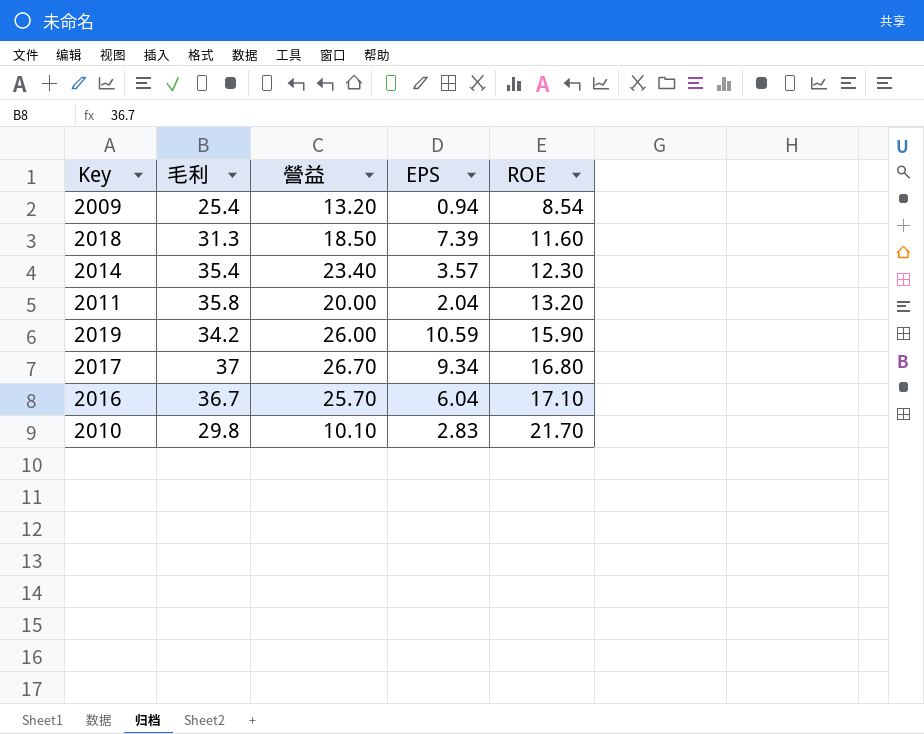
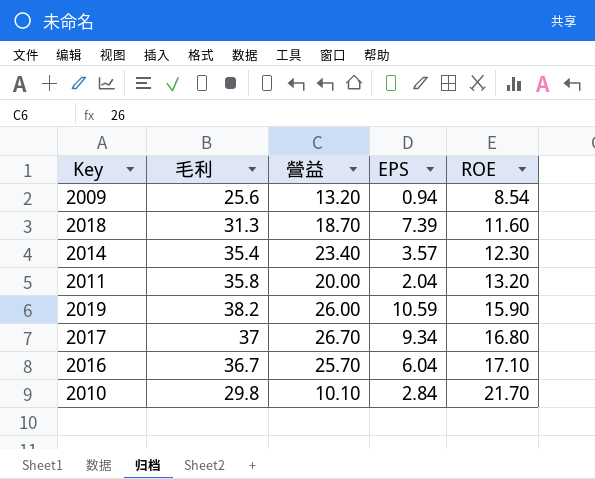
2009 | 毛利: 25.4 -> 25.6
2018 | 營益: 18.50 -> 18.70
2019 | 毛利: 34.2 -> 38.2
2010 | EPS: 2.83 -> 2.84

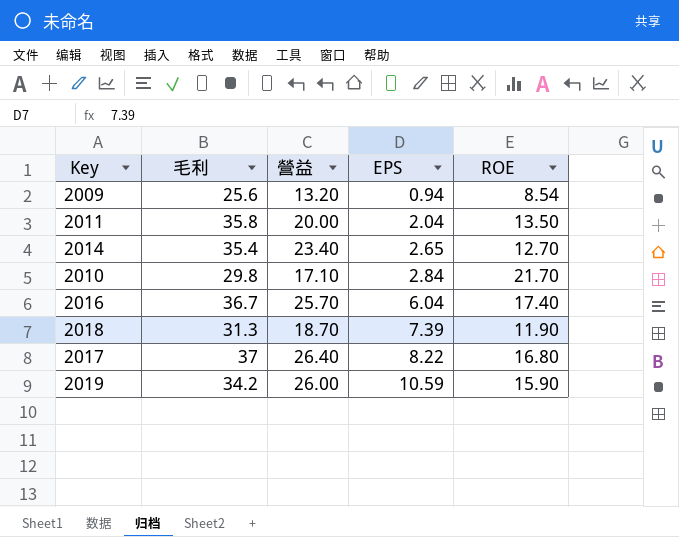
row order: ROE ascending -> EPS ascending
2011 | ROE: 13.20 -> 13.50
2014 | EPS: 3.57 -> 2.65
2014 | ROE: 12.30 -> 12.70
2010 | 營益: 10.10 -> 17.10
2016 | ROE: 17.10 -> 17.40
2018 | ROE: 11.60 -> 11.90
2017 | 營益: 26.70 -> 26.40
2017 | EPS: 9.34 -> 8.22
2019 | 毛利: 38.2 -> 34.2

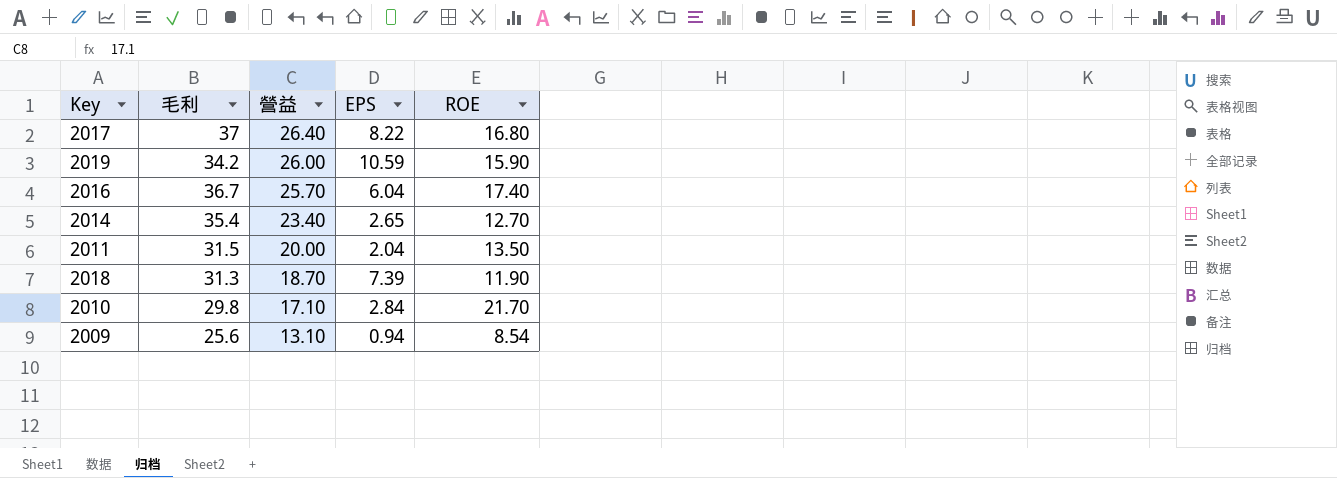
row order: EPS ascending -> 營益 descending
2011 | 毛利: 35.8 -> 31.5
2009 | 營益: 13.20 -> 13.10

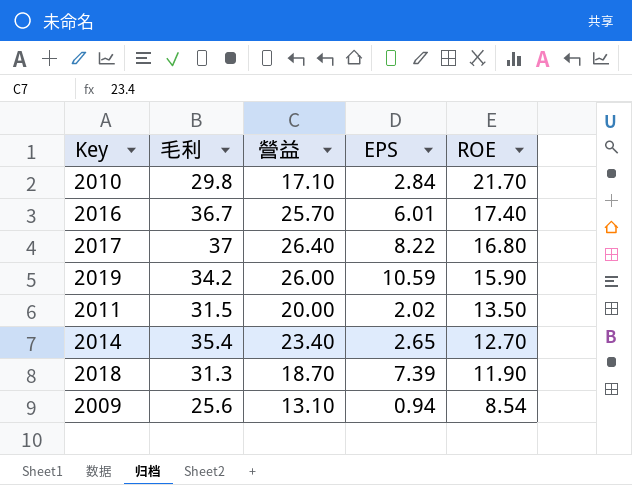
row order: 營益 descending -> ROE descending
2016 | EPS: 6.04 -> 6.01
2011 | EPS: 2.04 -> 2.02

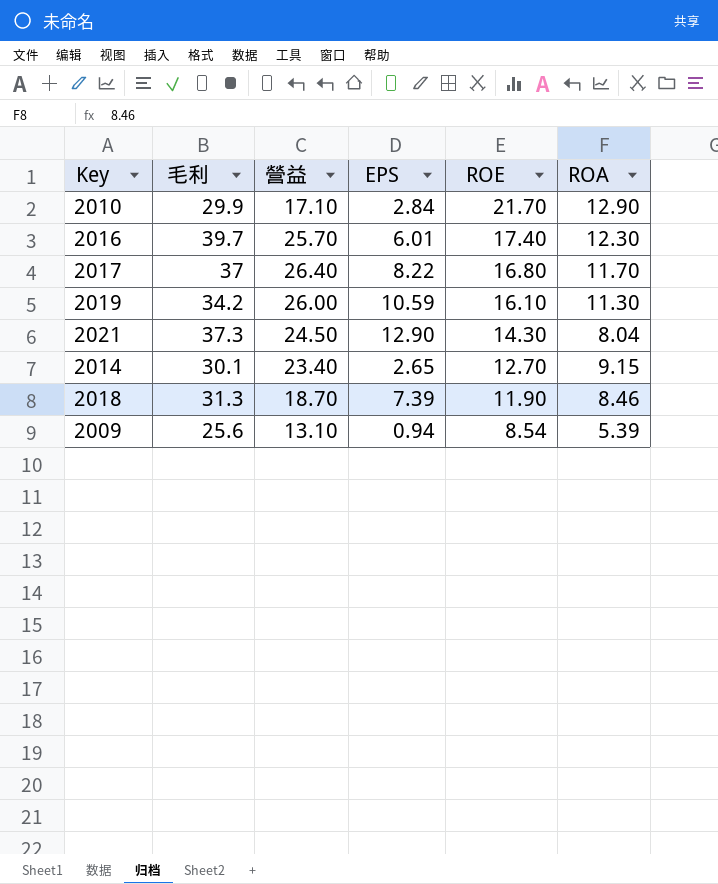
column ROA | position: none -> 6
row 2011: 31.5 | 20.00 | 2.02 | 13.50 -> none
2010 | 毛利: 29.8 -> 29.9
2016 | 毛利: 36.7 -> 39.7
2019 | ROE: 15.90 -> 16.10
row 2021: none -> 37.3 | 24.50 | 12.90 | 14.30 | 8.04
2014 | 毛利: 35.4 -> 30.1

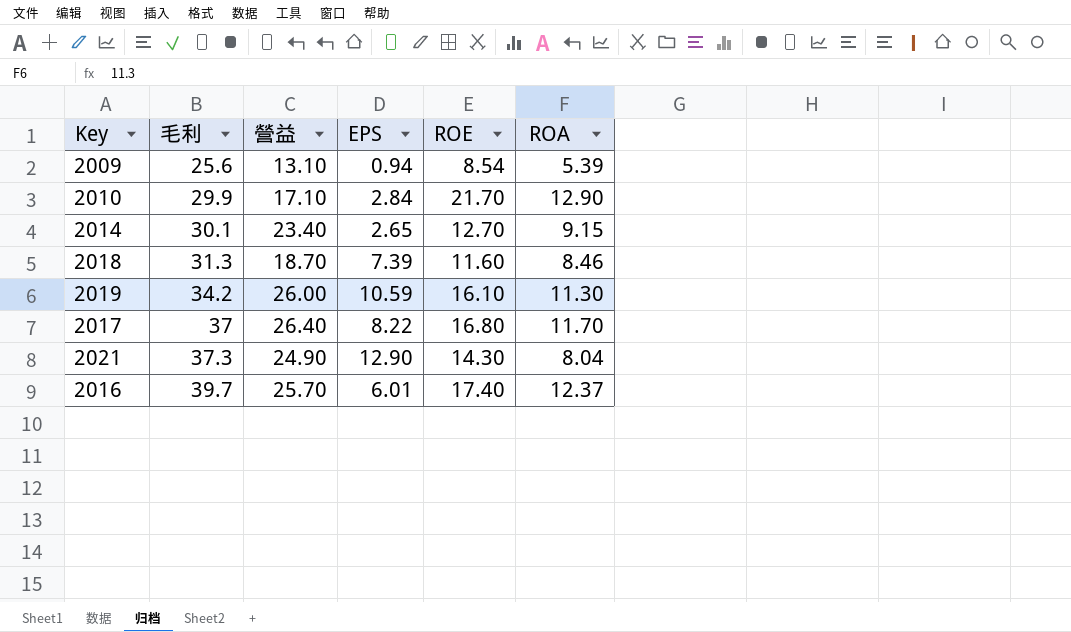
row order: ROE descending -> 毛利 ascending
2018 | ROE: 11.90 -> 11.60
2021 | 營益: 24.50 -> 24.90
2016 | ROA: 12.30 -> 12.37

